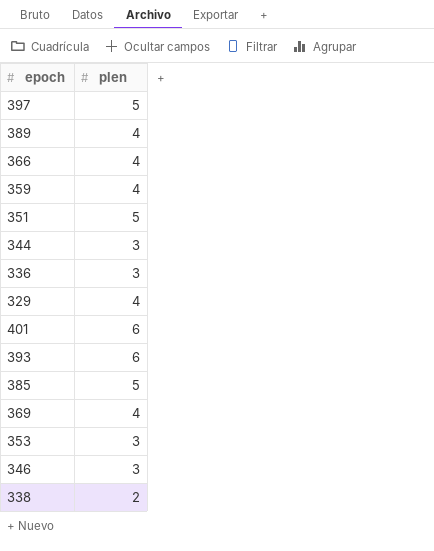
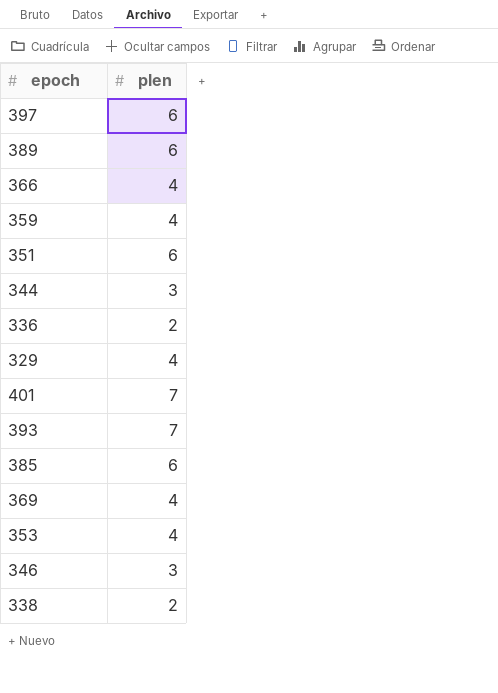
397 | plen: 5 -> 6
389 | plen: 4 -> 6
351 | plen: 5 -> 6
336 | plen: 3 -> 2
401 | plen: 6 -> 7
393 | plen: 6 -> 7
385 | plen: 5 -> 6
353 | plen: 3 -> 4

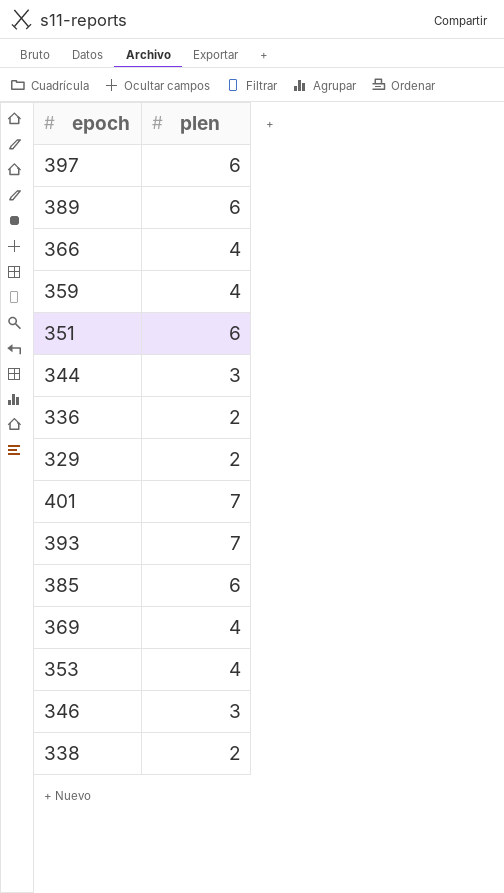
329 | plen: 4 -> 2

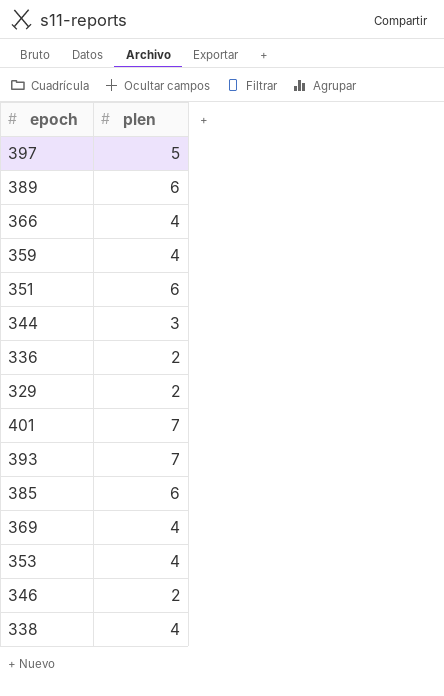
397 | plen: 6 -> 5
346 | plen: 3 -> 2
338 | plen: 2 -> 4

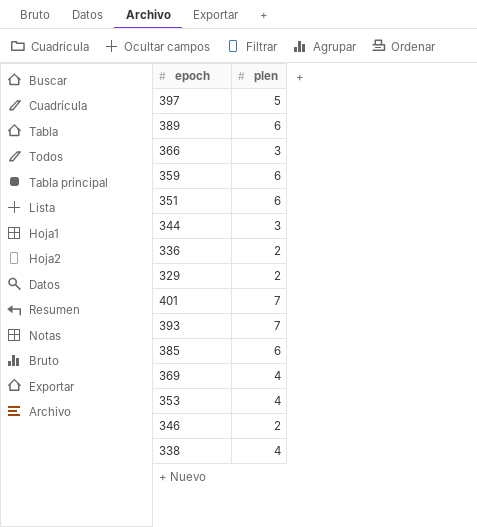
366 | plen: 4 -> 3
359 | plen: 4 -> 6

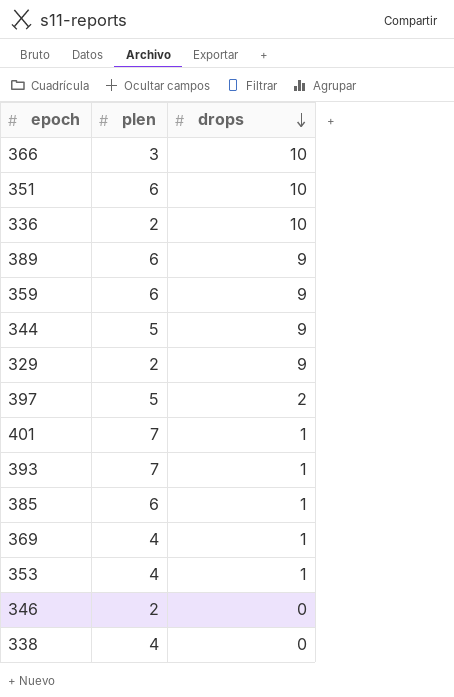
row order: none -> drops descending
column drops | position: none -> 3
344 | plen: 3 -> 5

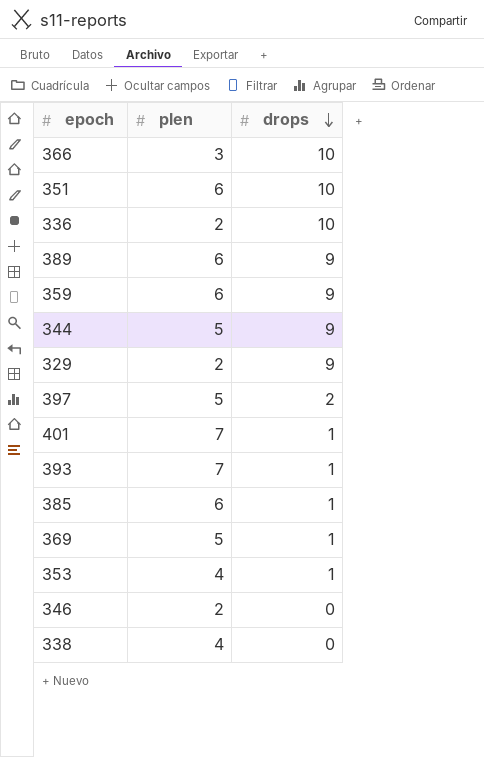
369 | plen: 4 -> 5

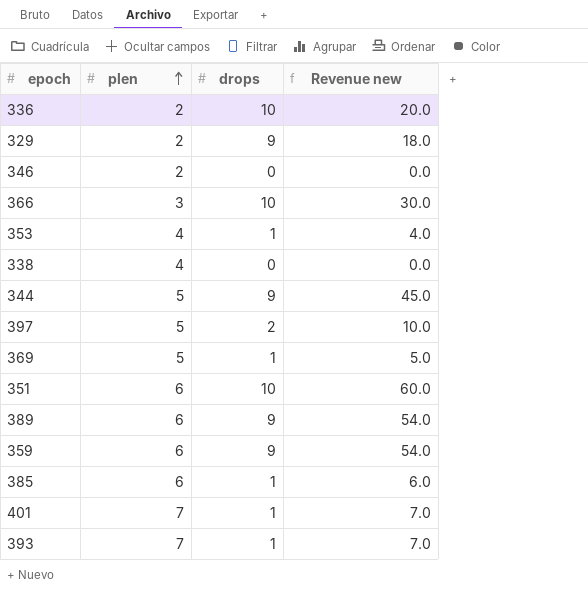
row order: drops descending -> plen ascending
column Revenue new | formula: none -> [plen] * [drops]

